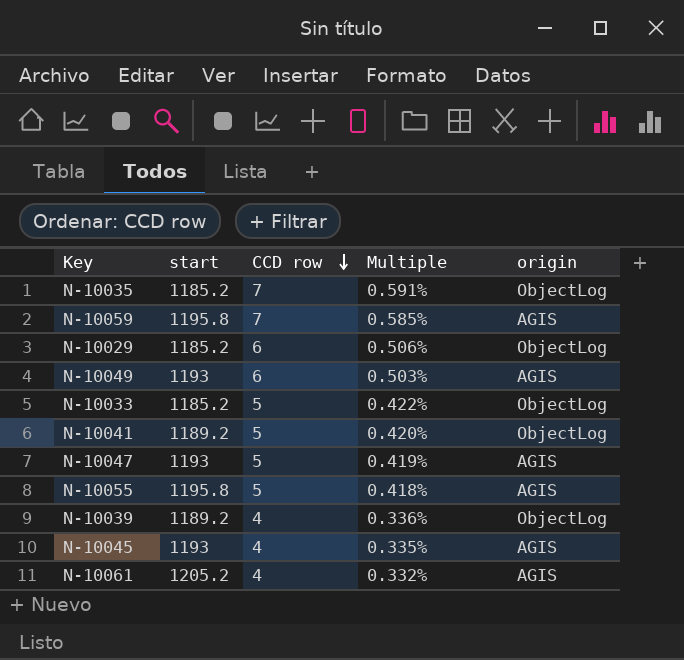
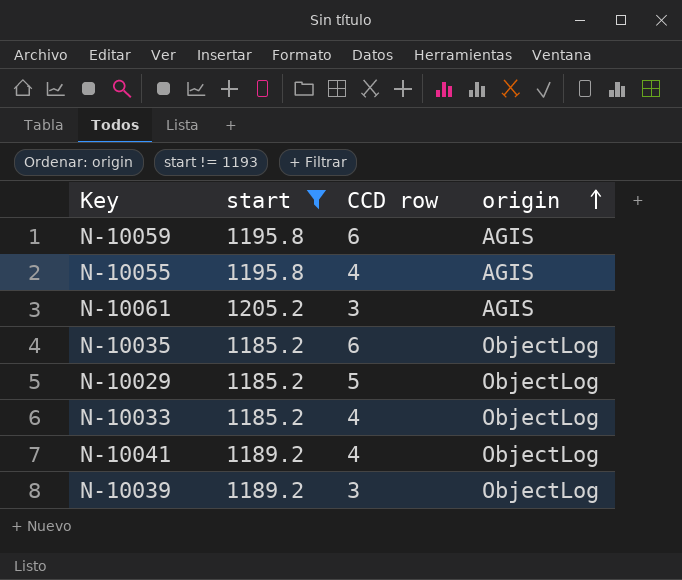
filter: none -> start != 1193
row order: CCD row descending -> origin ascending
column Multiple | formula: [CCD row] / [start] -> none
N-10059 | CCD row: 7 -> 6
N-10055 | CCD row: 5 -> 4
N-10061 | CCD row: 4 -> 3
N-10035 | CCD row: 7 -> 6
N-10029 | CCD row: 6 -> 5
N-10033 | CCD row: 5 -> 4
N-10041 | CCD row: 5 -> 4
N-10039 | CCD row: 4 -> 3

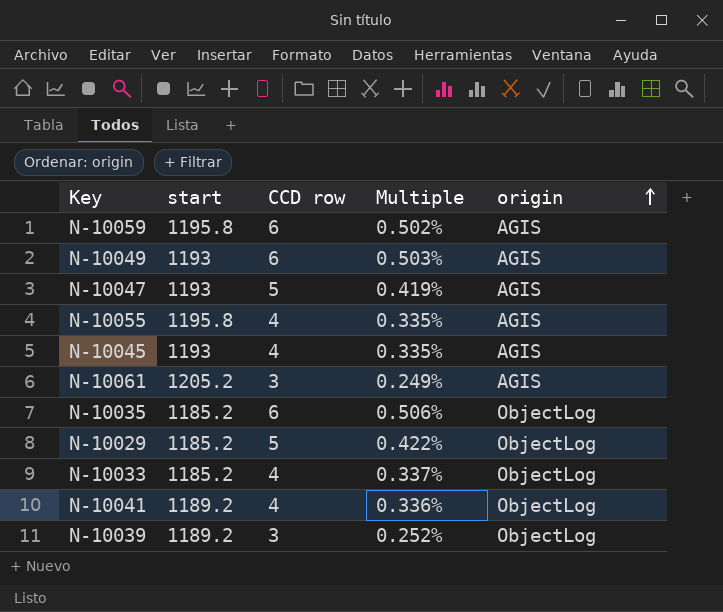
filter: start != 1193 -> none
column Multiple | formula: none -> [CCD row] / [start]

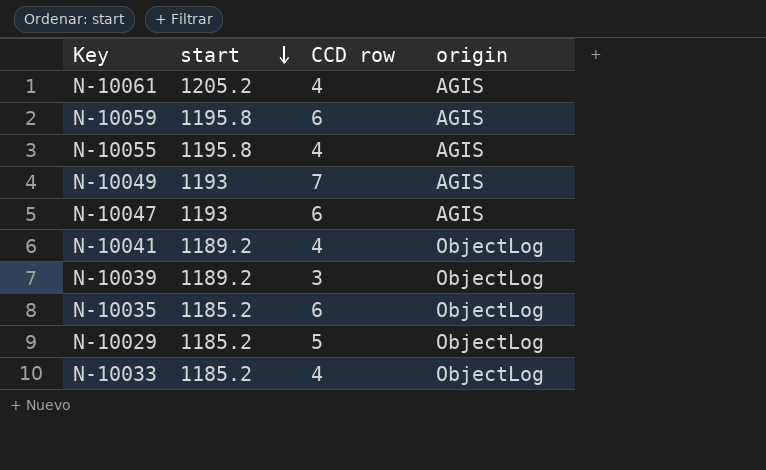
row order: origin ascending -> start descending
column Multiple | formula: [CCD row] / [start] -> none
row N-10045: 1193 | 4 | 0.335% | AGIS -> none
N-10061 | CCD row: 3 -> 4
N-10049 | CCD row: 6 -> 7
N-10047 | CCD row: 5 -> 6

